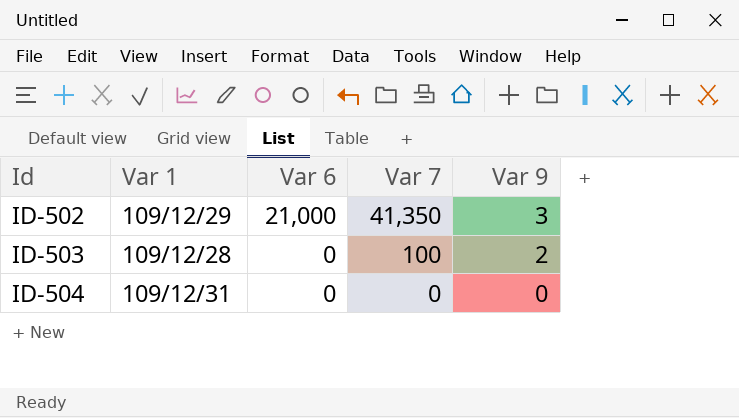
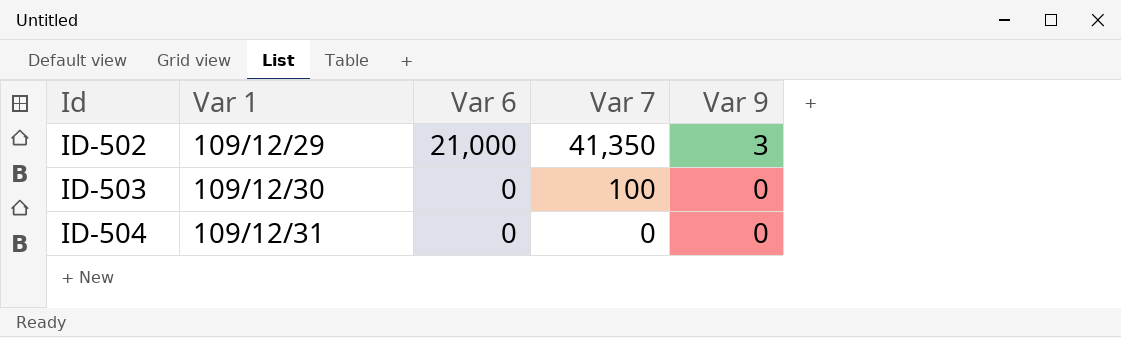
ID-503 | Var 1: 109/12/28 -> 109/12/30
ID-503 | Var 9: 2 -> 0

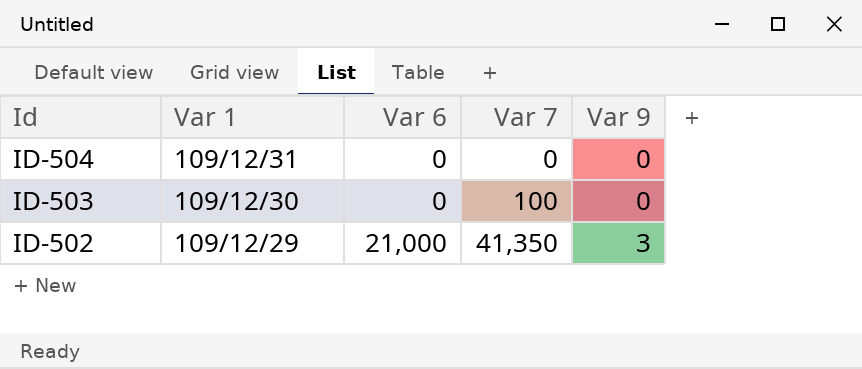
row order: Id ascending -> Id descending

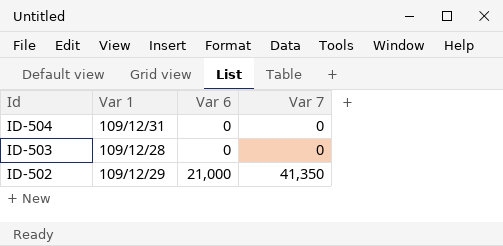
column Var 9 | position: 5 -> none
ID-503 | Var 1: 109/12/30 -> 109/12/28
ID-503 | Var 7: 100 -> 0

